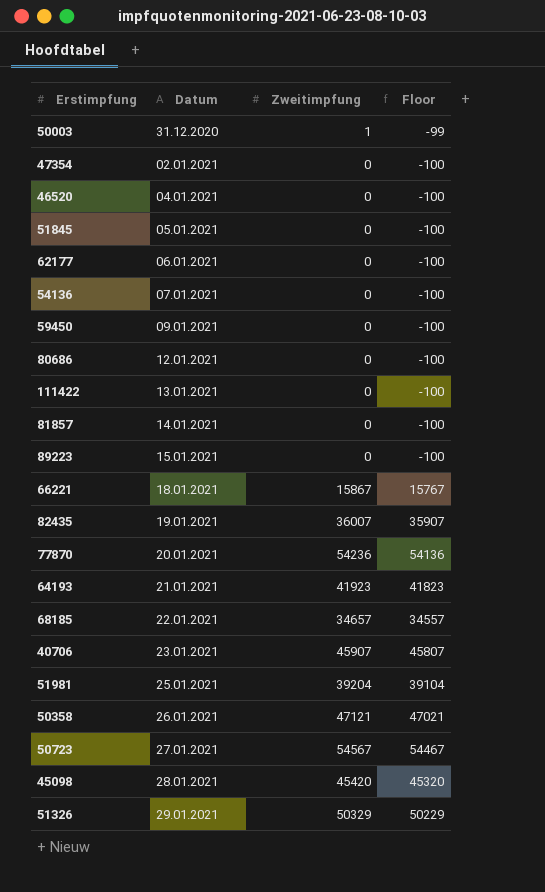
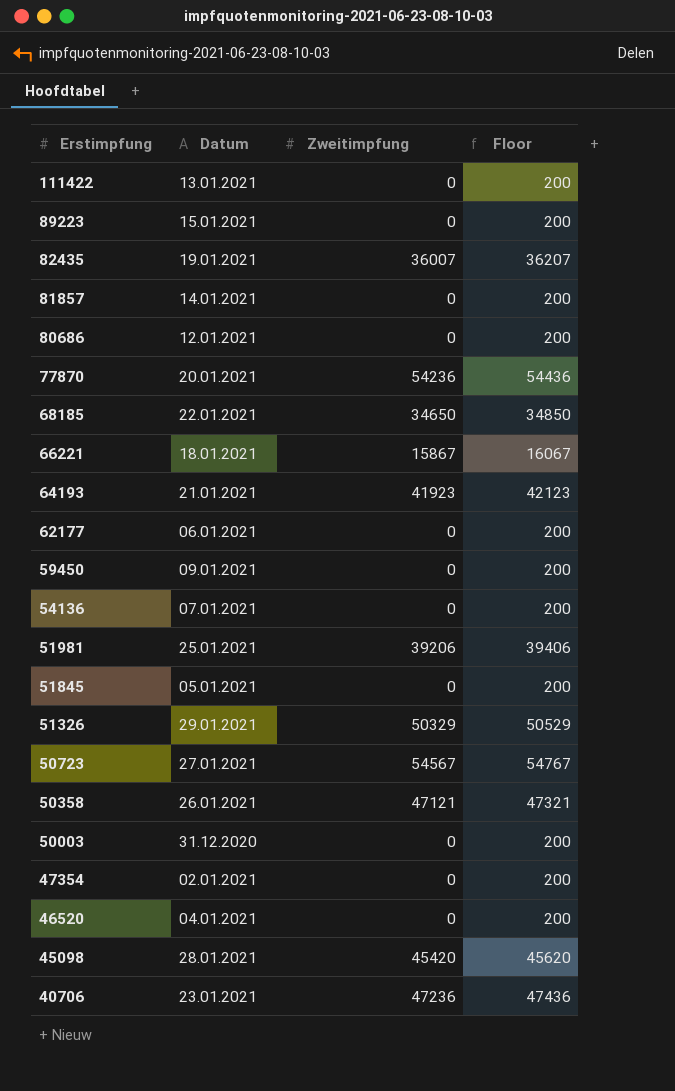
row order: Datum ascending -> Erstimpfung descending
column Floor | formula: [Zweitimpfung] - 100 -> [Zweitimpfung] + 200
68185 | Zweitimpfung: 34657 -> 34650
51981 | Zweitimpfung: 39204 -> 39206
50003 | Zweitimpfung: 1 -> 0
40706 | Zweitimpfung: 45907 -> 47236

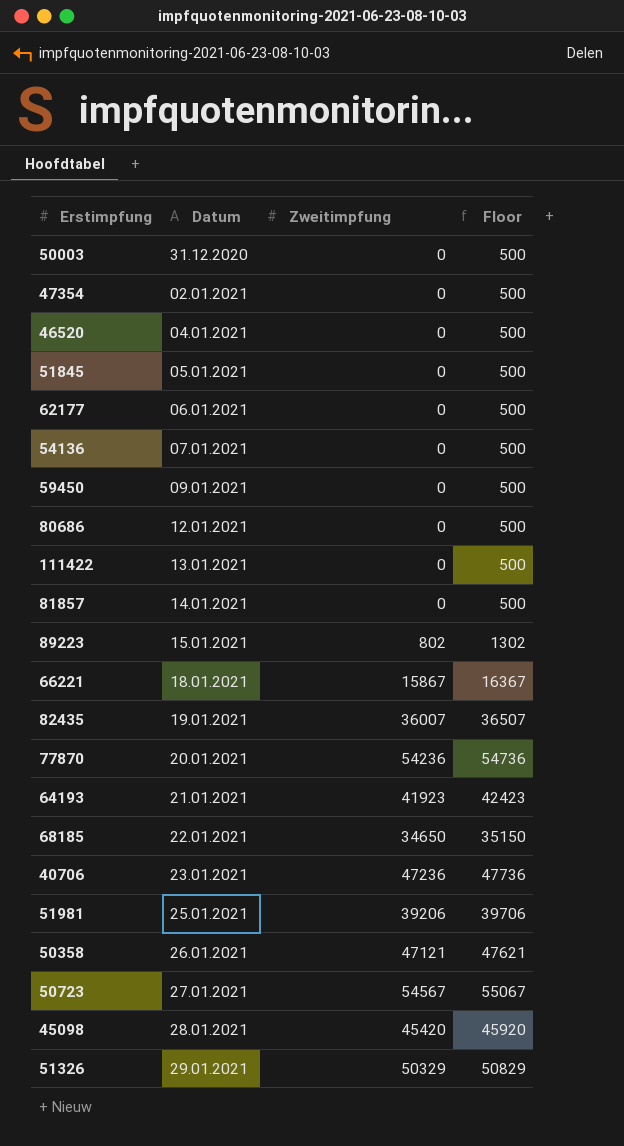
row order: Erstimpfung descending -> Datum ascending
column Floor | formula: [Zweitimpfung] + 200 -> [Zweitimpfung] + 500
89223 | Zweitimpfung: 0 -> 802

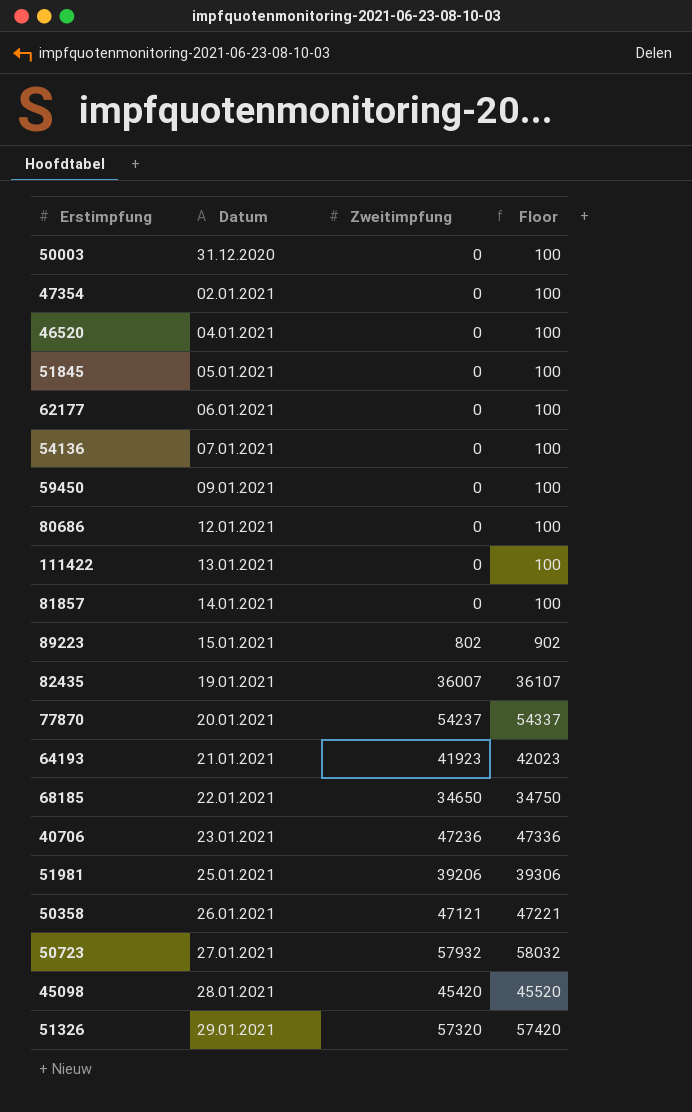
column Floor | formula: [Zweitimpfung] + 500 -> [Zweitimpfung] + 100
row 66221: 18.01.2021 | 15867 | 16367 -> none
77870 | Zweitimpfung: 54236 -> 54237
50723 | Zweitimpfung: 54567 -> 57932
51326 | Zweitimpfung: 50329 -> 57320

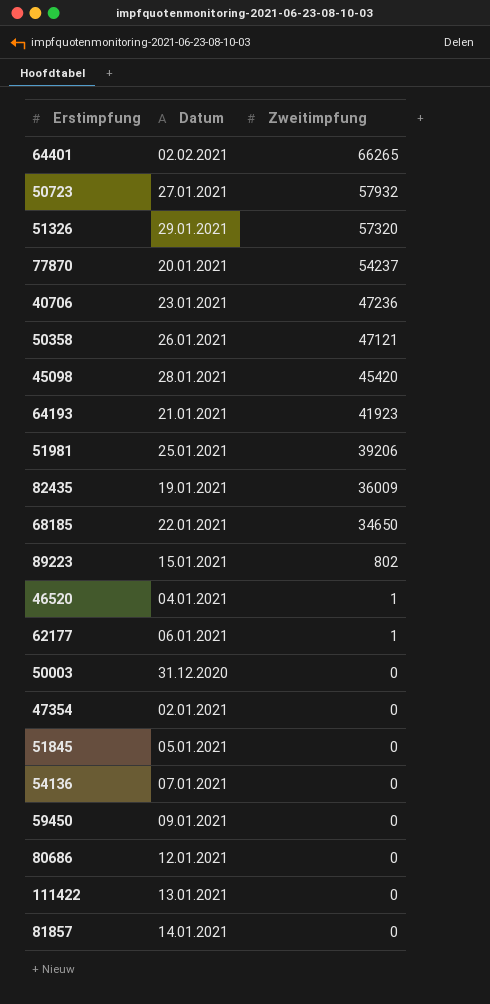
row order: Datum ascending -> Zweitimpfung descending
column Floor | formula: [Zweitimpfung] + 100 -> none
row 64401: none -> 02.02.2021 | 66265
82435 | Zweitimpfung: 36007 -> 36009
46520 | Zweitimpfung: 0 -> 1
62177 | Zweitimpfung: 0 -> 1

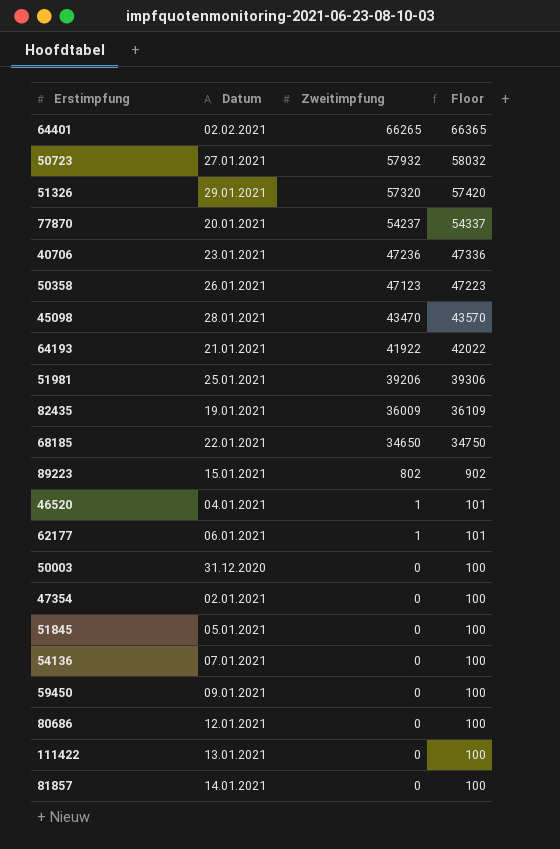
column Floor | formula: none -> [Zweitimpfung] + 100
50358 | Zweitimpfung: 47121 -> 47123
45098 | Zweitimpfung: 45420 -> 43470
64193 | Zweitimpfung: 41923 -> 41922

